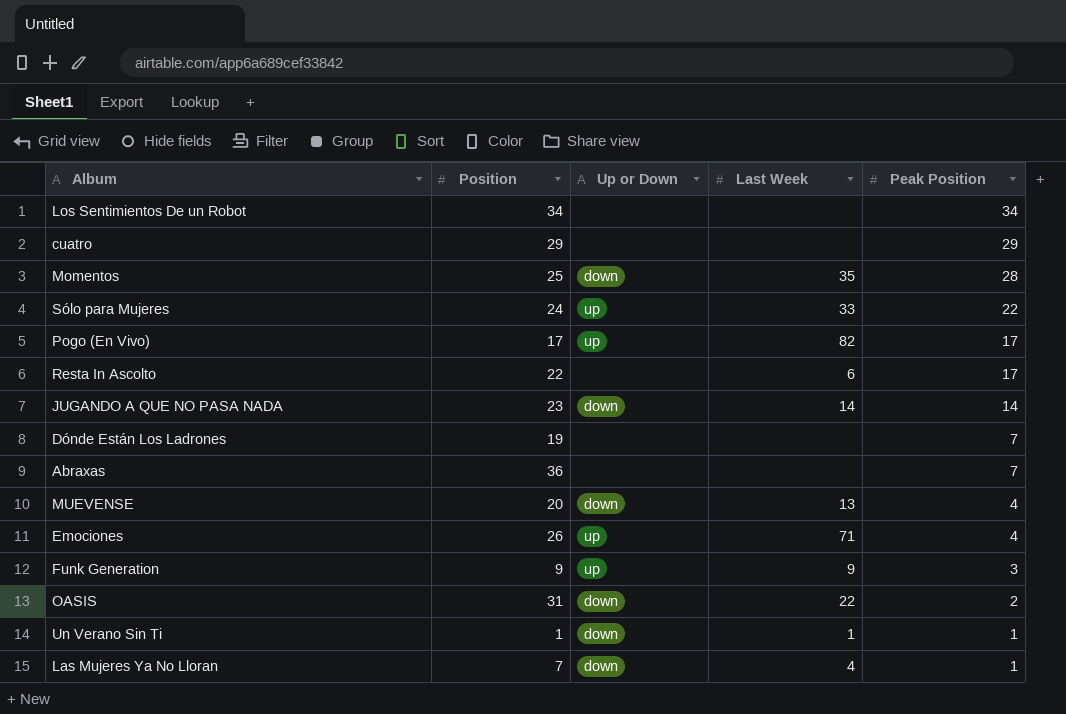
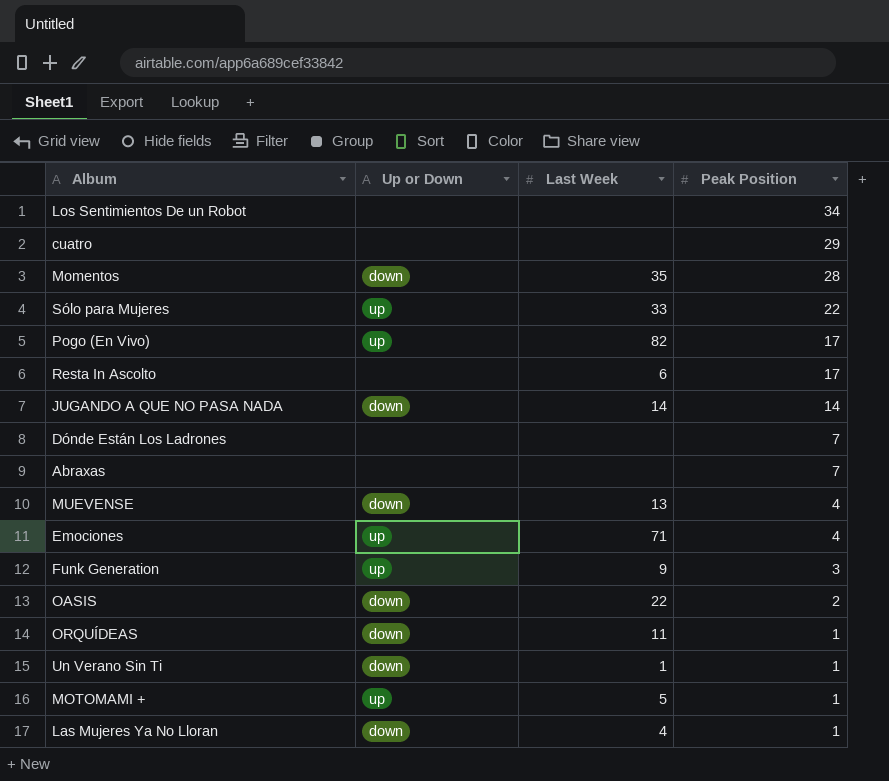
column Position | position: 2 -> none
row ORQUÍDEAS: none -> down | 11 | 1
row MOTOMAMI +: none -> up | 5 | 1

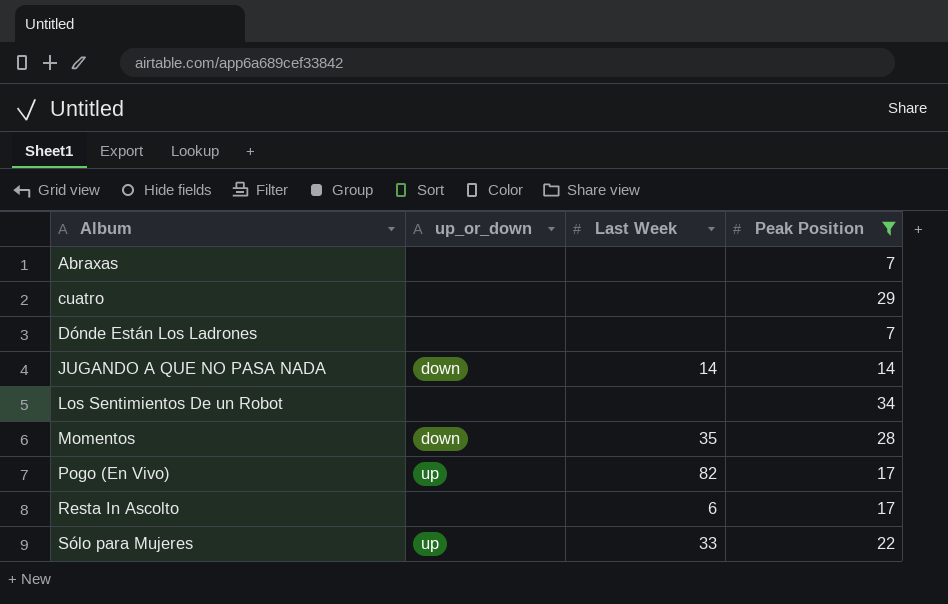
filter: none -> Peak Position >= 7
row order: Peak Position descending -> Album ascending
column name: Up or Down -> up_or_down

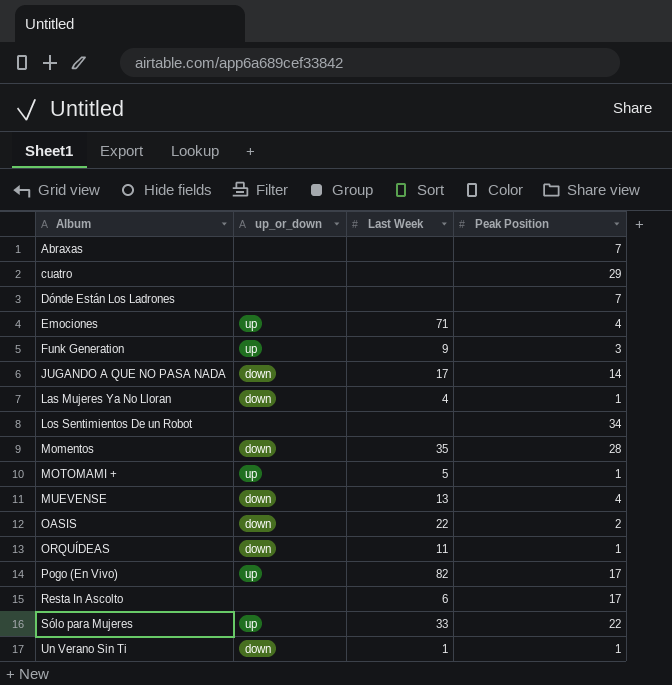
filter: Peak Position >= 7 -> none
JUGANDO A QUE NO PASA NADA | Last Week: 14 -> 17

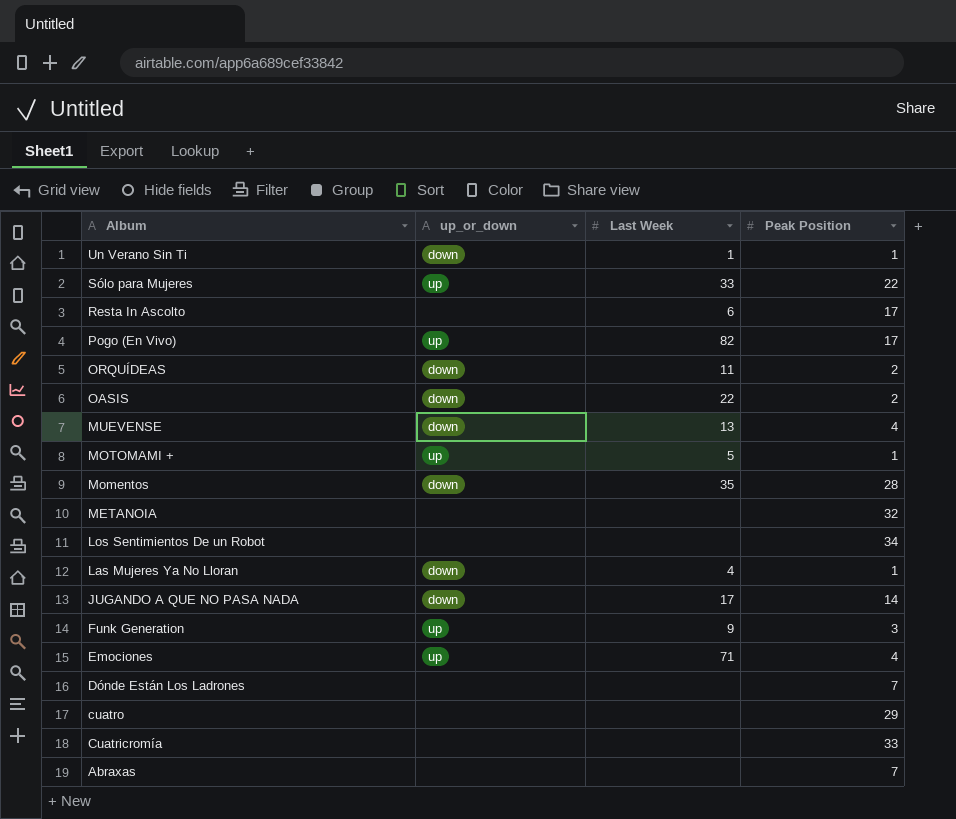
row order: Album ascending -> Album descending
ORQUÍDEAS | Peak Position: 1 -> 2
row METANOIA: none -> none | none | 32
row Cuatricromía: none -> none | none | 33

